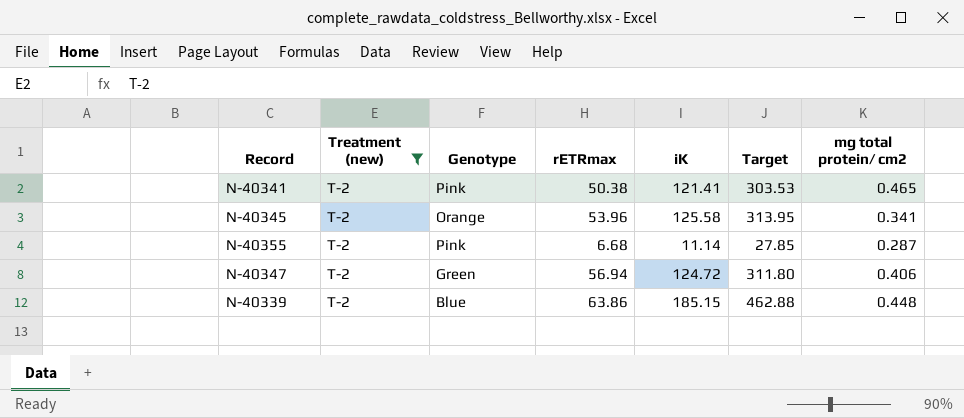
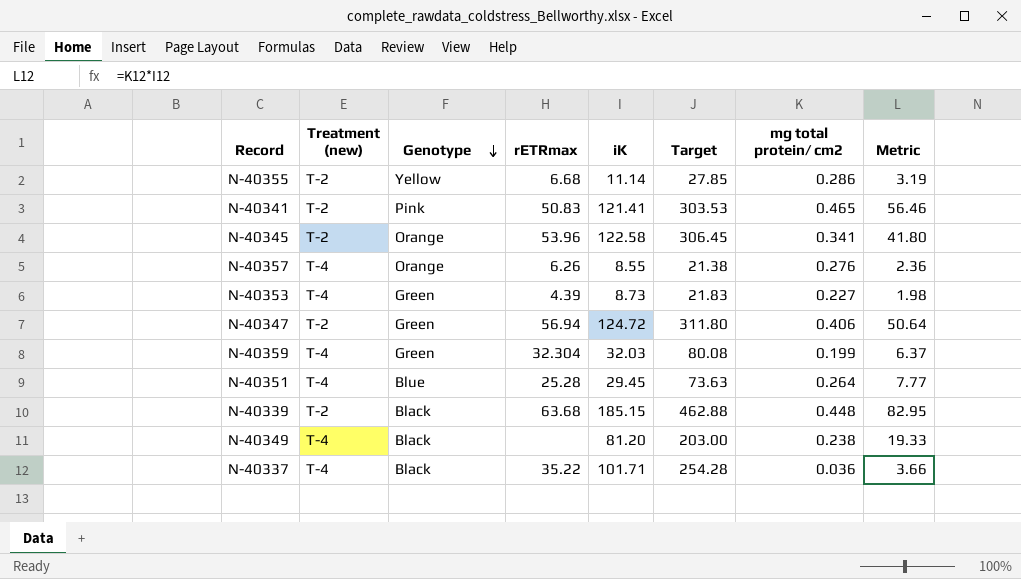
filter: Treatment (new) = T-2 -> none
row order: none -> Genotype descending
column Metric | formula: none -> [iK] * [mg total protein/ cm2]
N-40355 | Genotype: Pink -> Yellow
N-40355 | mg total protein/ cm2: 0.287 -> 0.286
N-40341 | rETRmax: 50.38 -> 50.83
N-40345 | iK: 125.58 -> 122.58
N-40345 | Target: 313.95 -> 306.45
N-40339 | Genotype: Blue -> Black
N-40339 | rETRmax: 63.86 -> 63.68

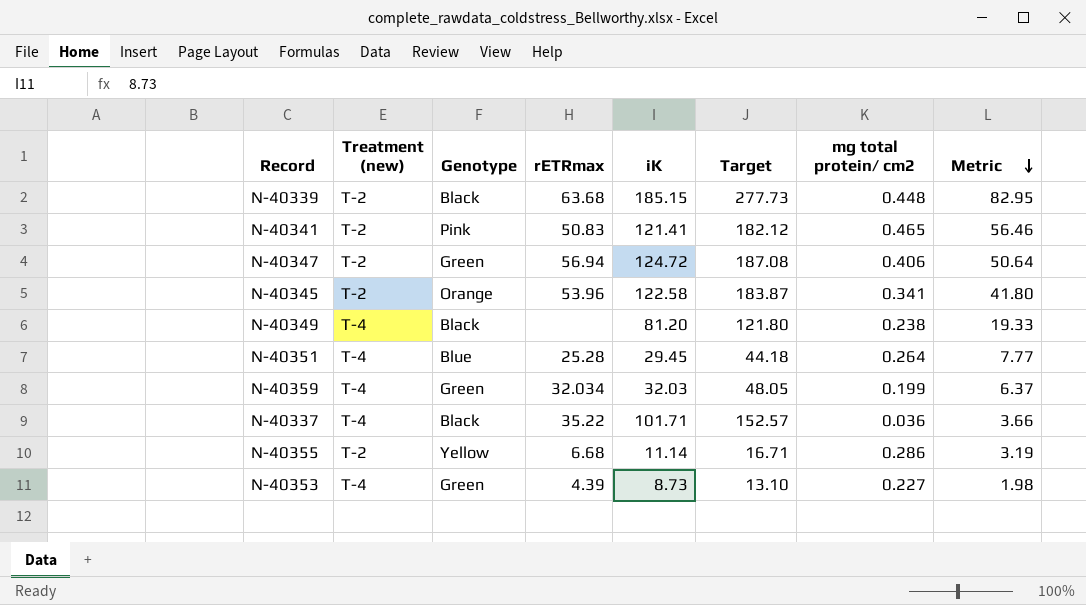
row order: Genotype descending -> Metric descending
column Target | formula: [iK] * 2.5 -> [iK] * 1.5
row N-40357: T-4 | Orange | 6.26 | 8.55 | 21.38 | 0.276 | 2.36 -> none
N-40359 | rETRmax: 32.304 -> 32.034

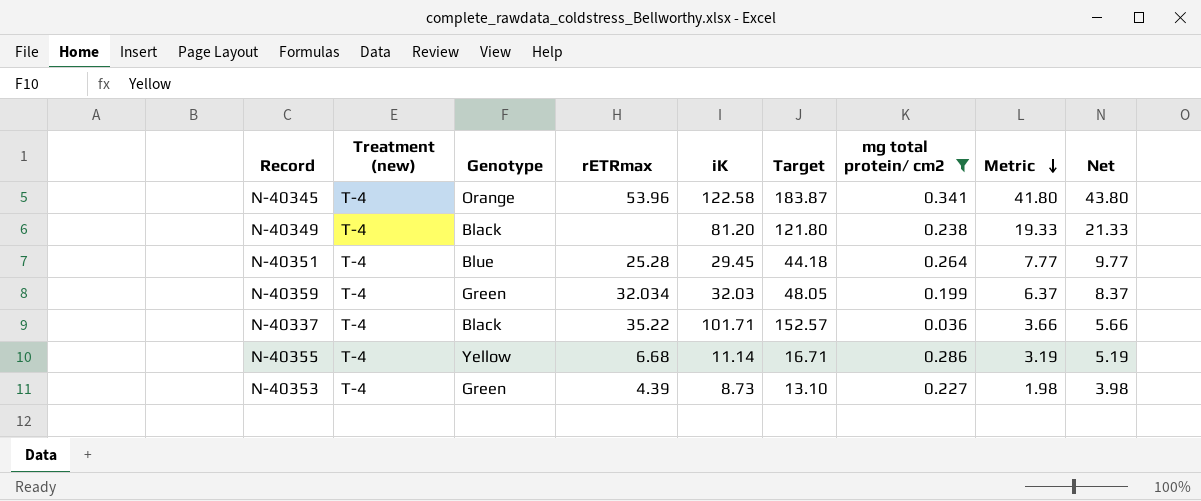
filter: none -> mg total protein/ cm2 <= 0.341
column Net | formula: none -> [Metric] + 2
N-40345 | Treatment (new): T-2 -> T-4
N-40355 | Treatment (new): T-2 -> T-4

